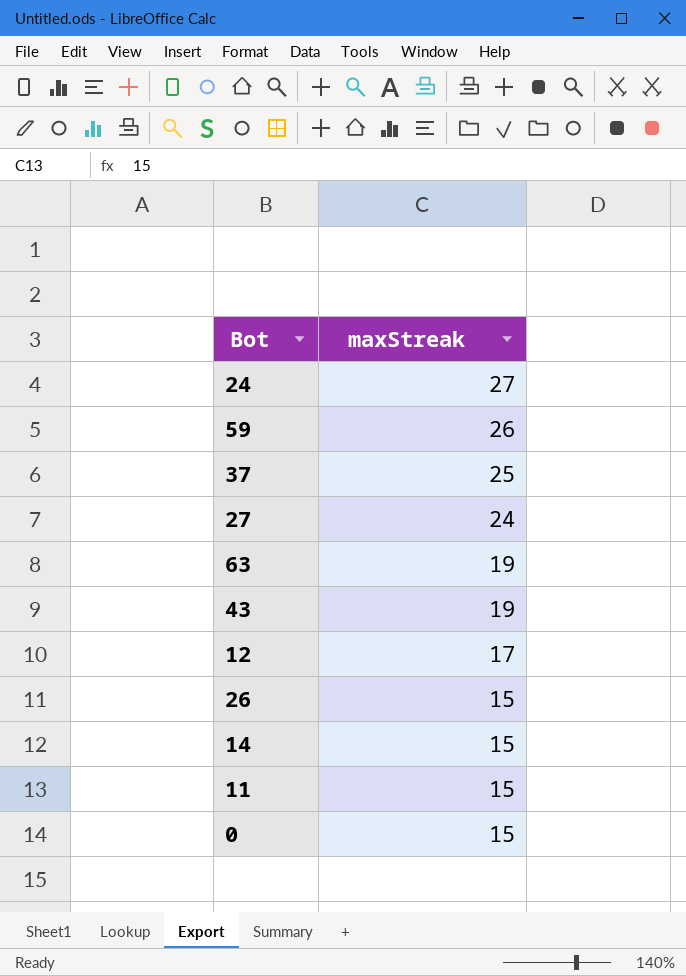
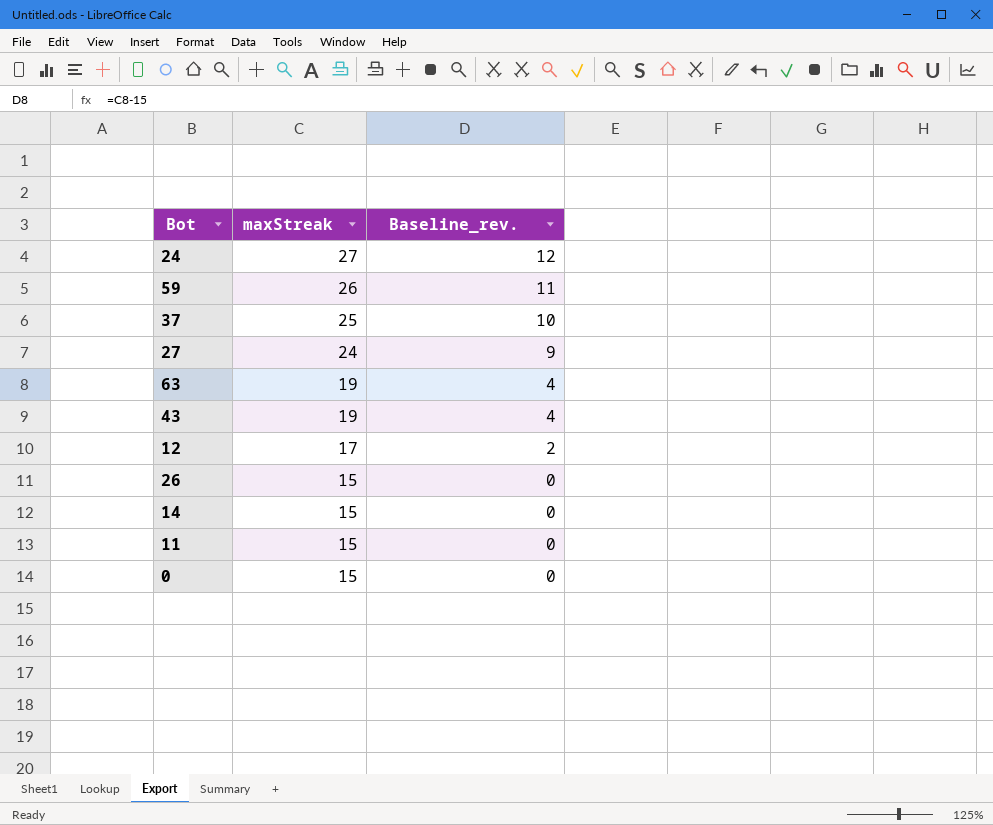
column Baseline_rev. | formula: none -> [maxStreak] - 15

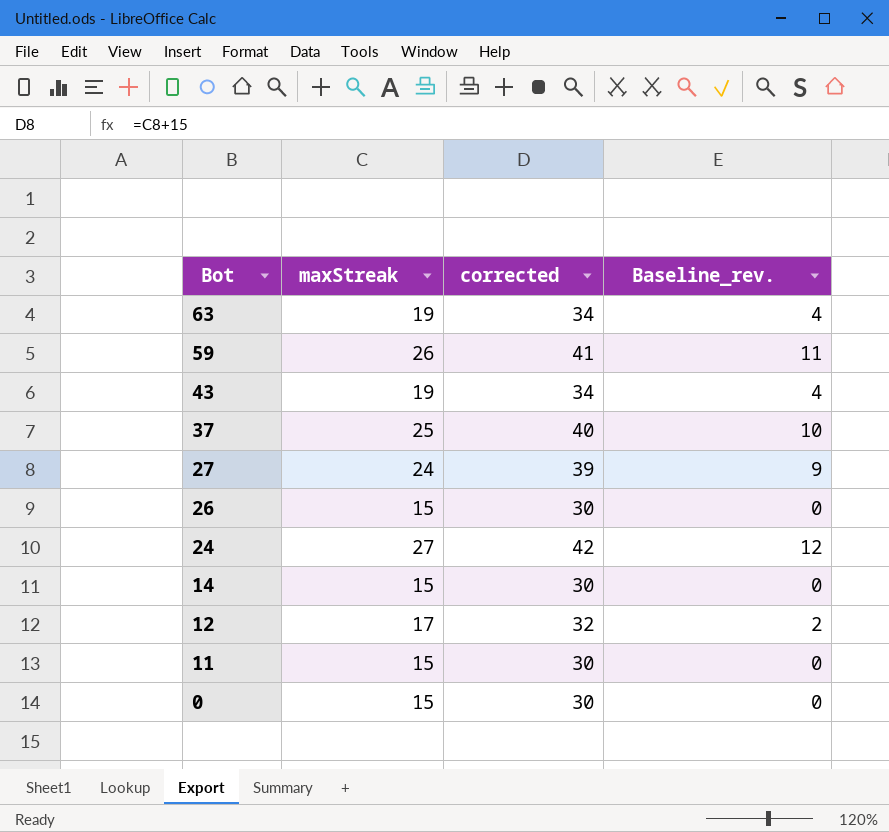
row order: maxStreak descending -> Bot descending
column corrected | formula: none -> [maxStreak] + 15

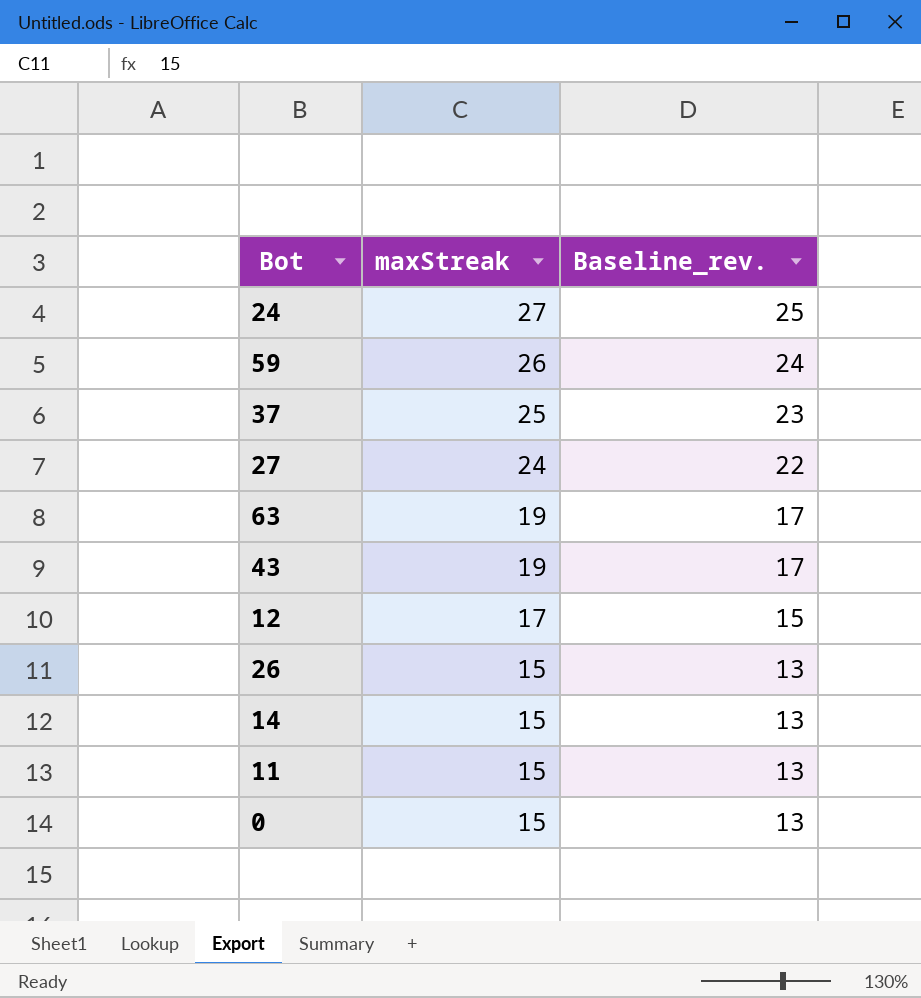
row order: Bot descending -> maxStreak descending
column corrected | formula: [maxStreak] + 15 -> none
column Baseline_rev. | formula: [maxStreak] - 15 -> [maxStreak] - 2

